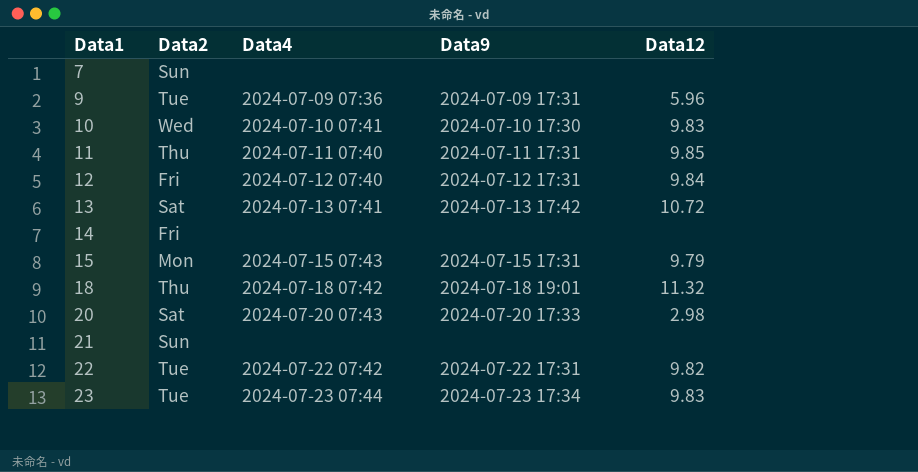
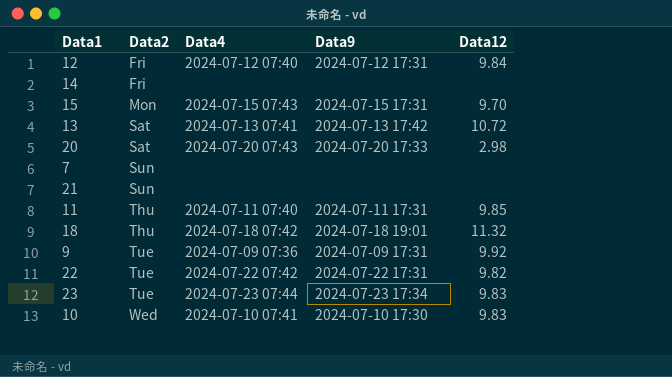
row order: Data1 ascending -> Data2 ascending
15 | Data12: 9.79 -> 9.70
9 | Data12: 5.96 -> 9.92

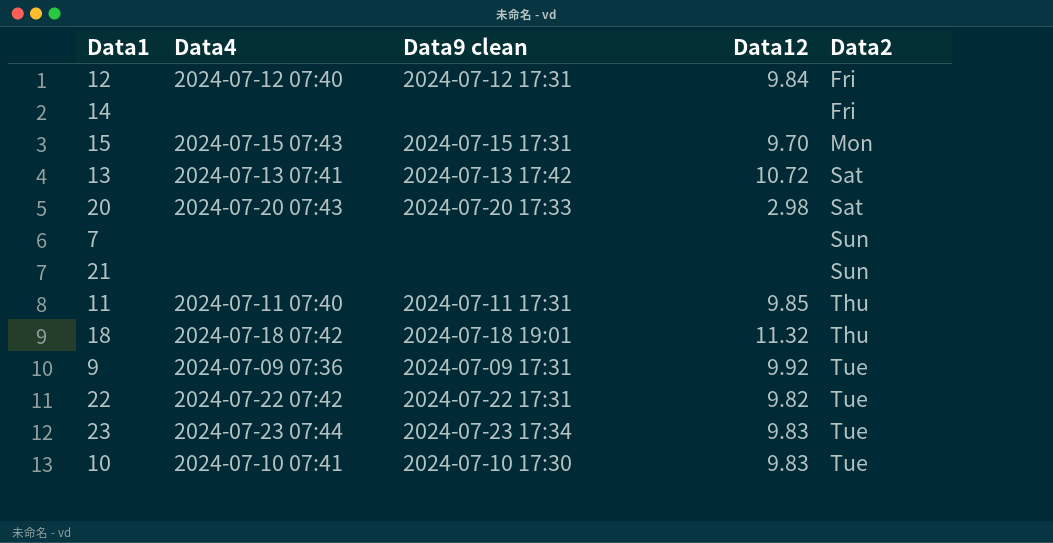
column name: Data9 -> Data9 clean
column Data2 | position: 2 -> 5
10 | Data2: Wed -> Tue

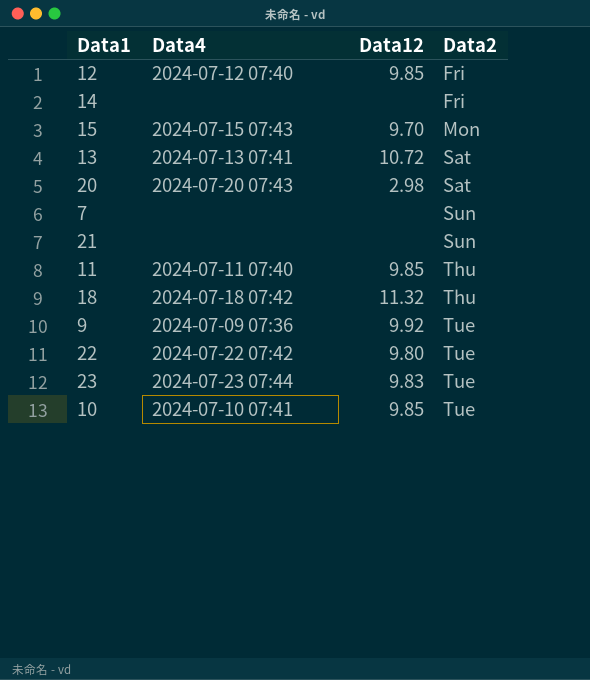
column Data9 clean | position: 3 -> none
12 | Data12: 9.84 -> 9.85
22 | Data12: 9.82 -> 9.80
10 | Data12: 9.83 -> 9.85

